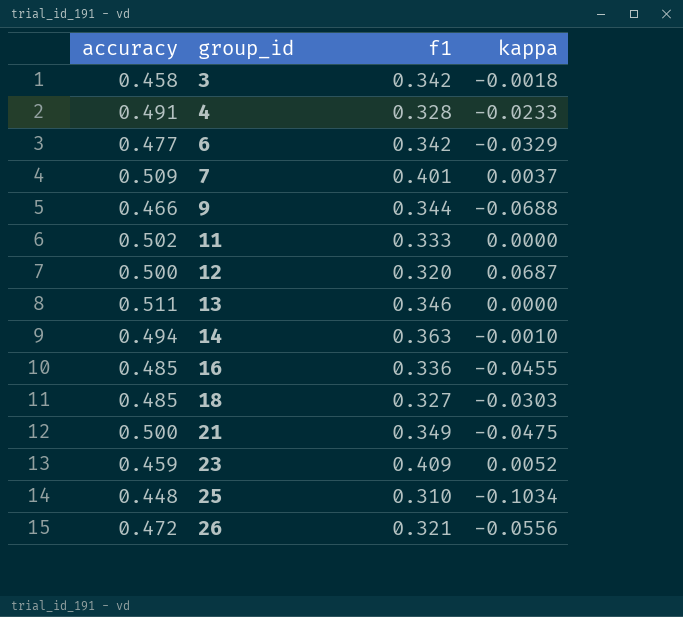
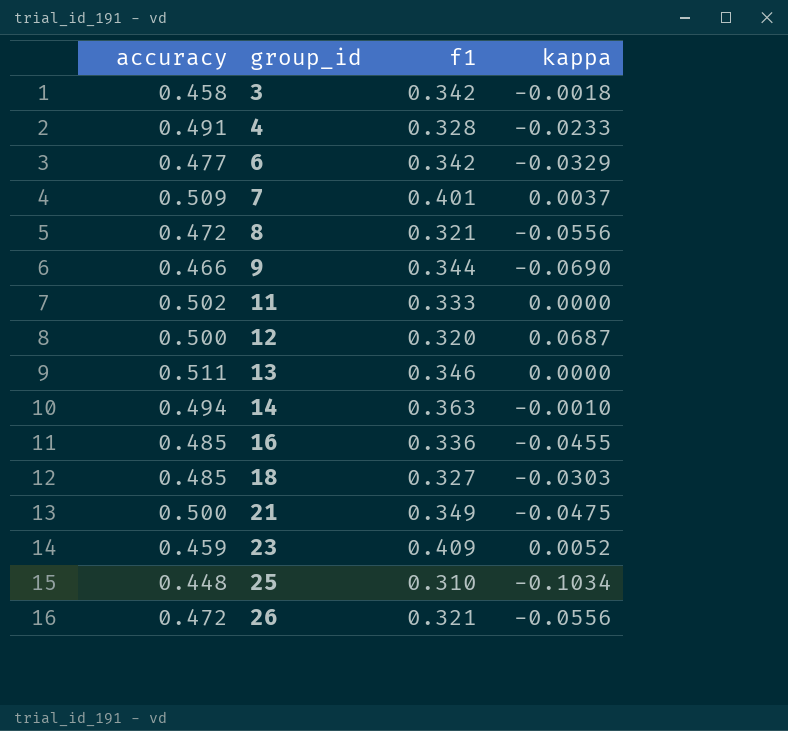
row 8: none -> 0.472 | 0.321 | -0.0556
9 | kappa: -0.0688 -> -0.0690

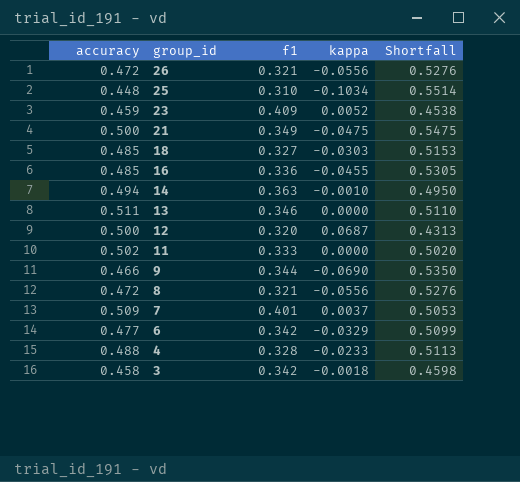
row order: group_id ascending -> group_id descending
column Shortfall | formula: none -> [accuracy] - [kappa]
4 | accuracy: 0.491 -> 0.488

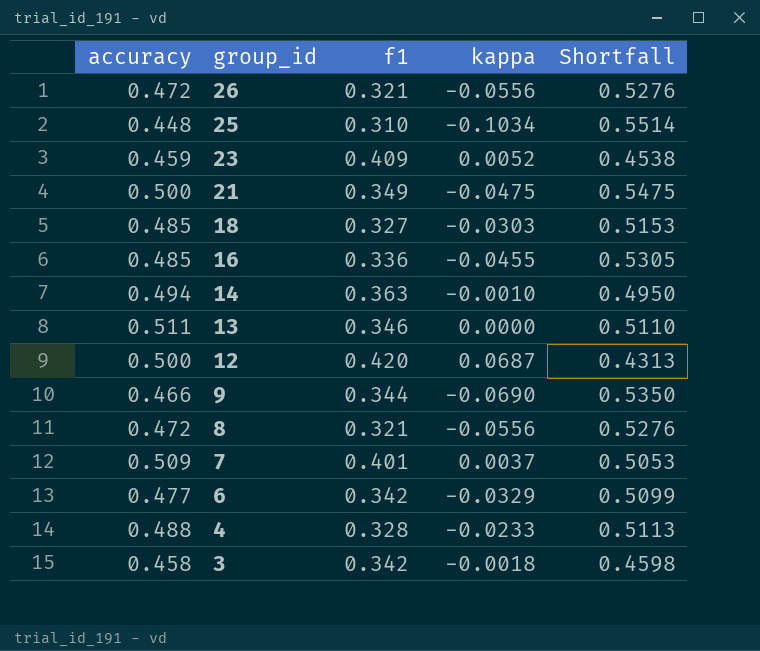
row 11: 0.502 | 0.333 | 0.0000 | 0.5020 -> none
12 | f1: 0.320 -> 0.420

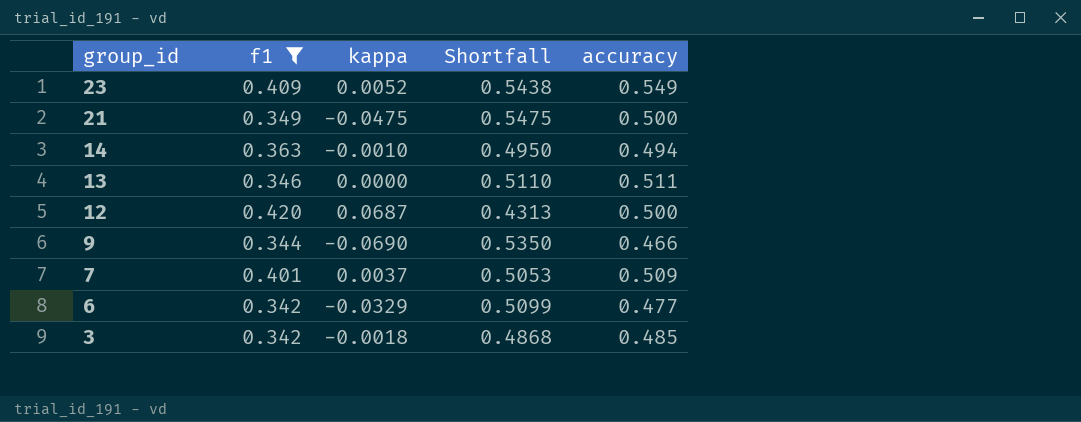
filter: none -> f1 >= 0.342
column accuracy | position: 1 -> 5
23 | Shortfall: 0.4538 -> 0.5438
23 | accuracy: 0.459 -> 0.549
3 | Shortfall: 0.4598 -> 0.4868
3 | accuracy: 0.458 -> 0.485

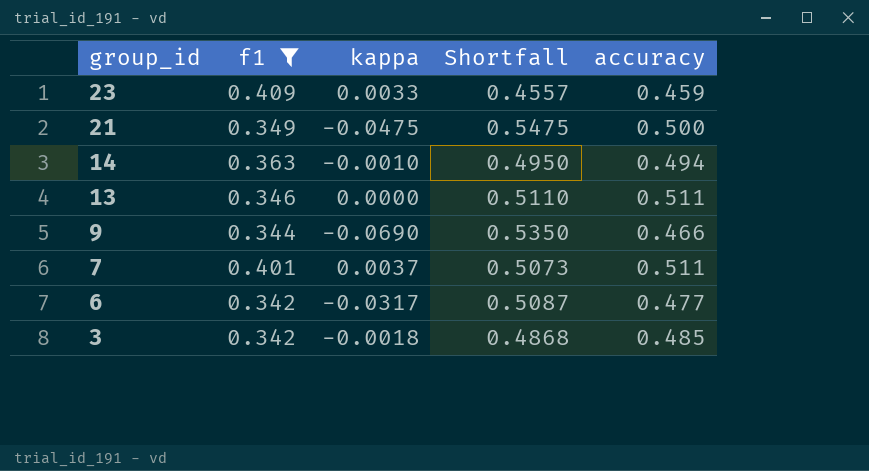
row 12: 0.420 | 0.0687 | 0.4313 | 0.500 -> none
23 | kappa: 0.0052 -> 0.0033
23 | Shortfall: 0.5438 -> 0.4557
23 | accuracy: 0.549 -> 0.459
7 | Shortfall: 0.5053 -> 0.5073
7 | accuracy: 0.509 -> 0.511
6 | kappa: -0.0329 -> -0.0317
6 | Shortfall: 0.5099 -> 0.5087

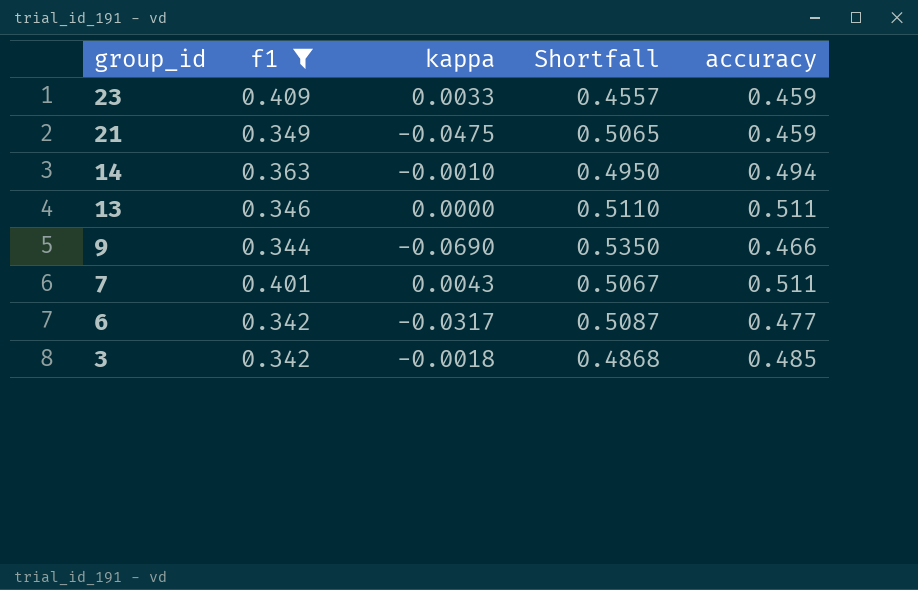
21 | Shortfall: 0.5475 -> 0.5065
21 | accuracy: 0.500 -> 0.459
7 | kappa: 0.0037 -> 0.0043
7 | Shortfall: 0.5073 -> 0.5067

